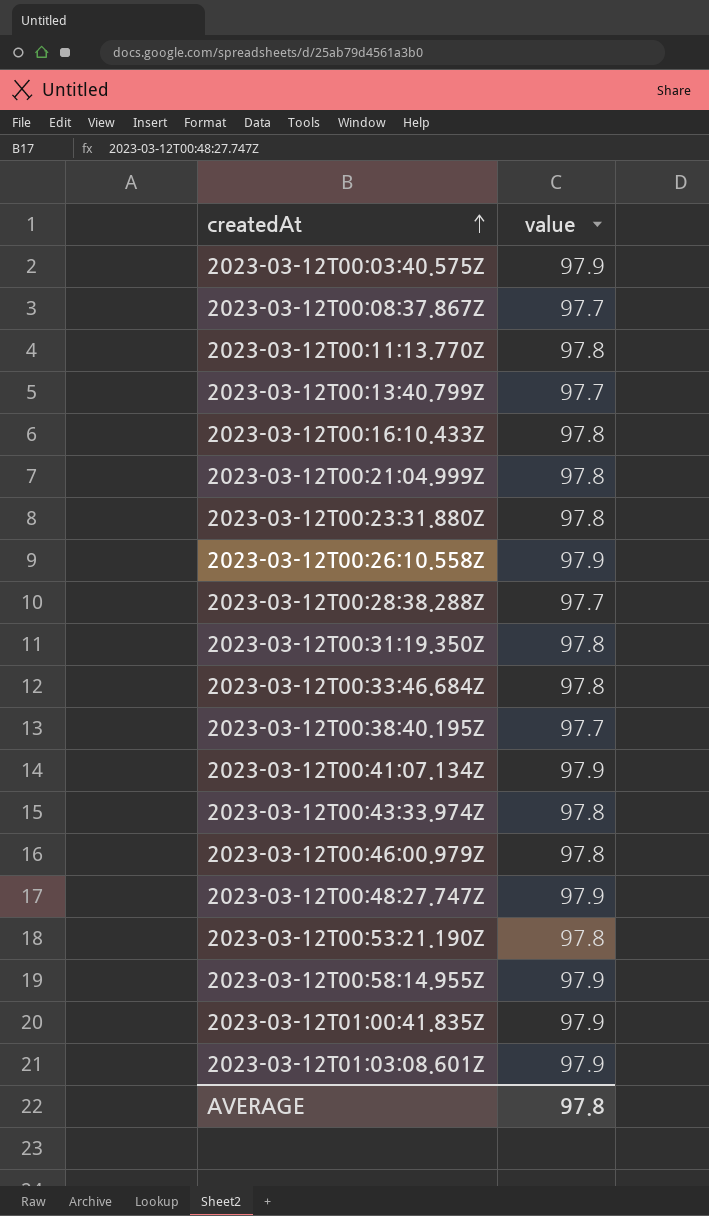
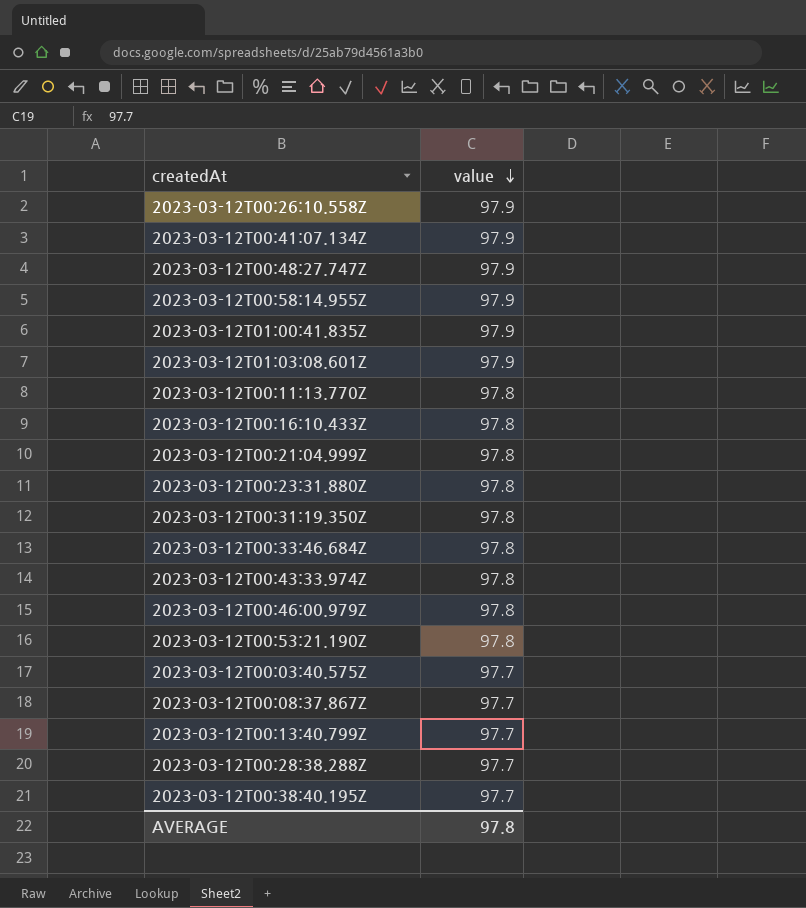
row order: createdAt ascending -> value descending
2023-03-12T00:03:40.575Z | value: 97.9 -> 97.7

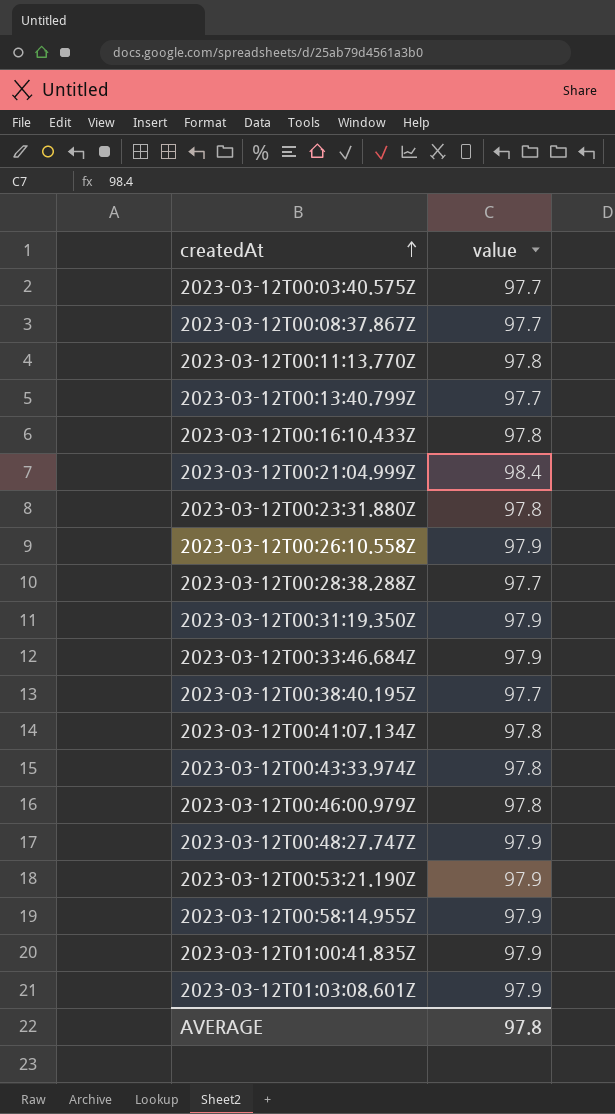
row order: value descending -> createdAt ascending
2023-03-12T00:21:04.999Z | value: 97.8 -> 98.4
2023-03-12T00:31:19.350Z | value: 97.8 -> 97.9
2023-03-12T00:33:46.684Z | value: 97.8 -> 97.9
2023-03-12T00:41:07.134Z | value: 97.9 -> 97.8
2023-03-12T00:53:21.190Z | value: 97.8 -> 97.9

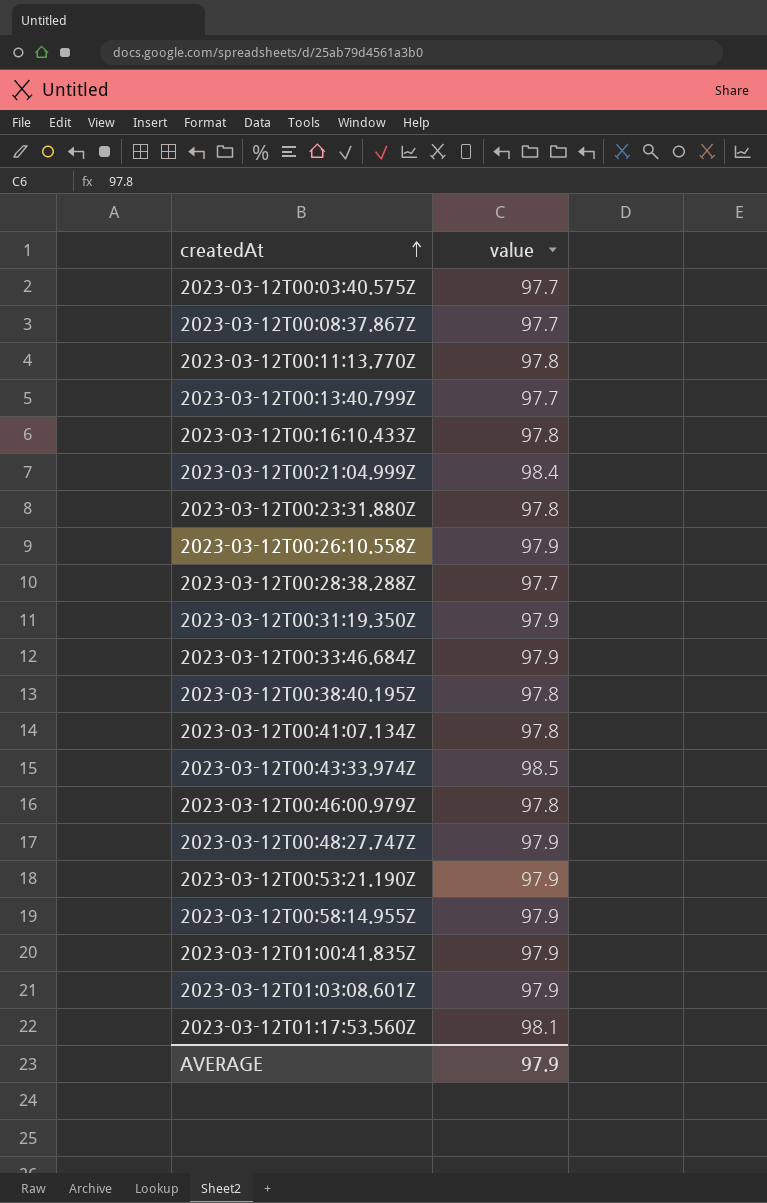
2023-03-12T00:38:40.195Z | value: 97.7 -> 97.8
2023-03-12T00:43:33.974Z | value: 97.8 -> 98.5
row 2023-03-12T01:17:53.560Z: none -> 98.1
AVERAGE | value: 97.8 -> 97.9

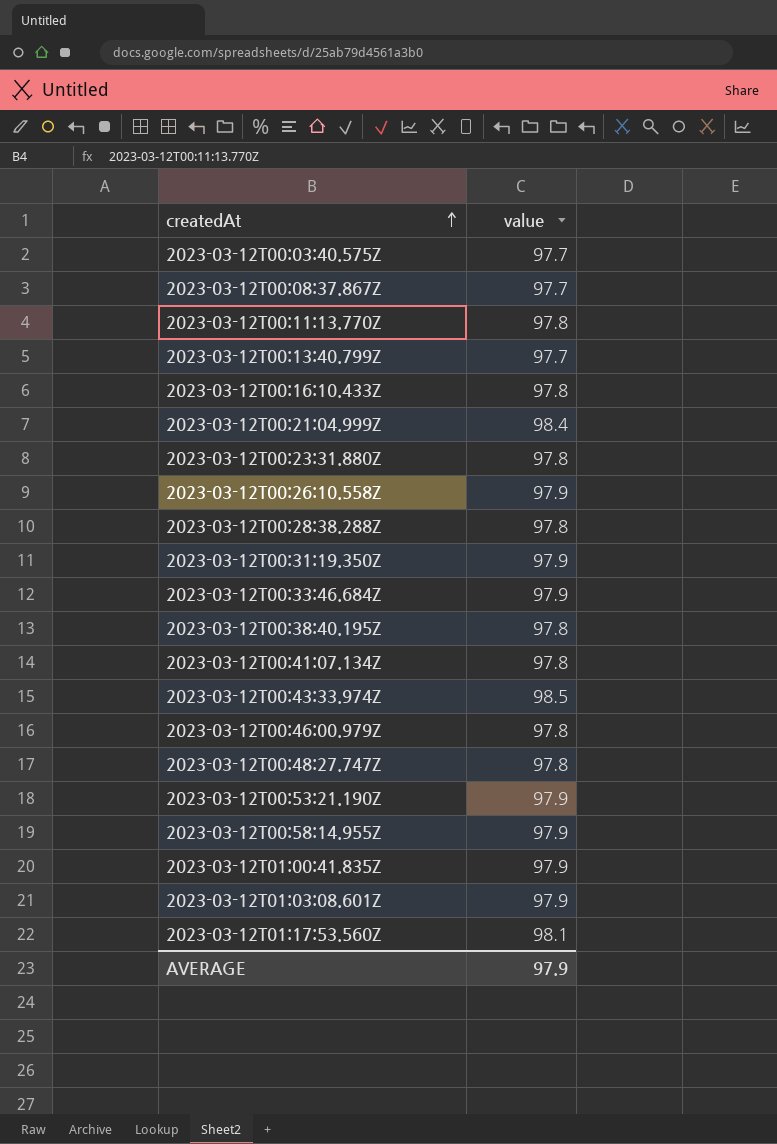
2023-03-12T00:28:38.288Z | value: 97.7 -> 97.8
2023-03-12T00:48:27.747Z | value: 97.9 -> 97.8

